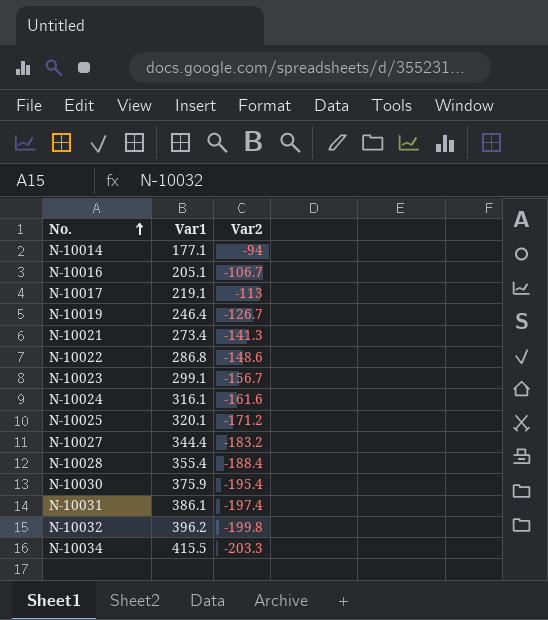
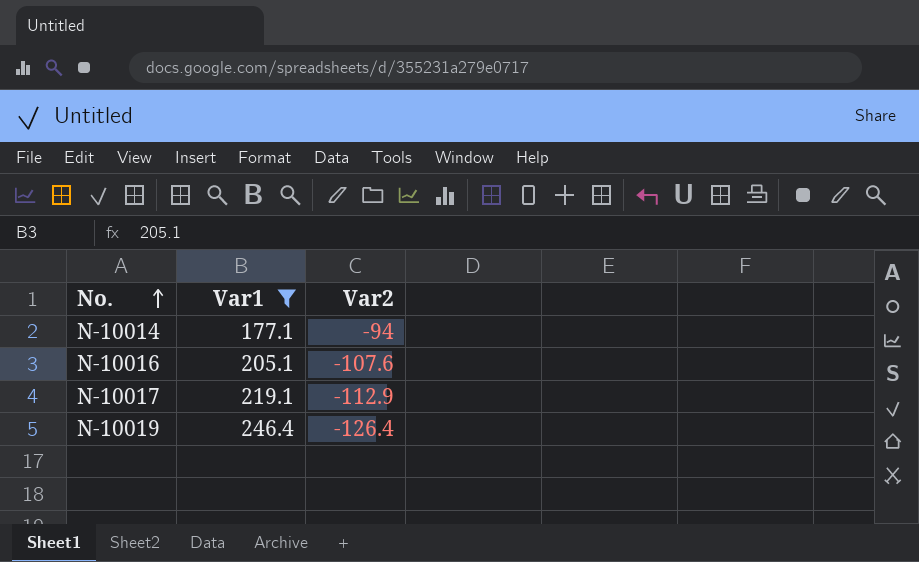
filter: none -> Var1 <= 246.4
N-10016 | Var2: -106.7 -> -107.6
N-10017 | Var2: -113 -> -112.9
N-10019 | Var2: -126.7 -> -126.4

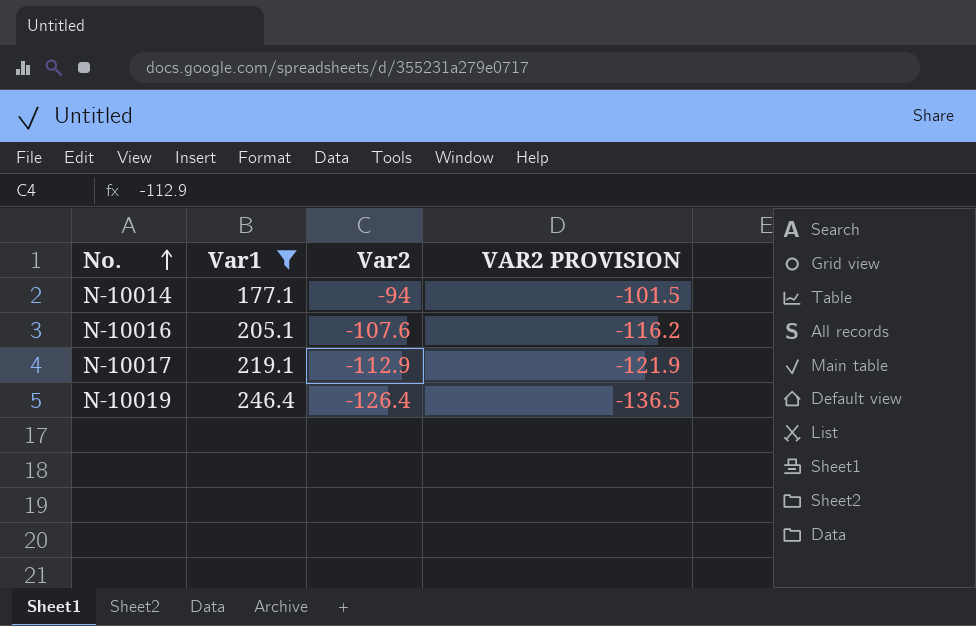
column VAR2 PROVISION | formula: none -> [Var2] * 1.08

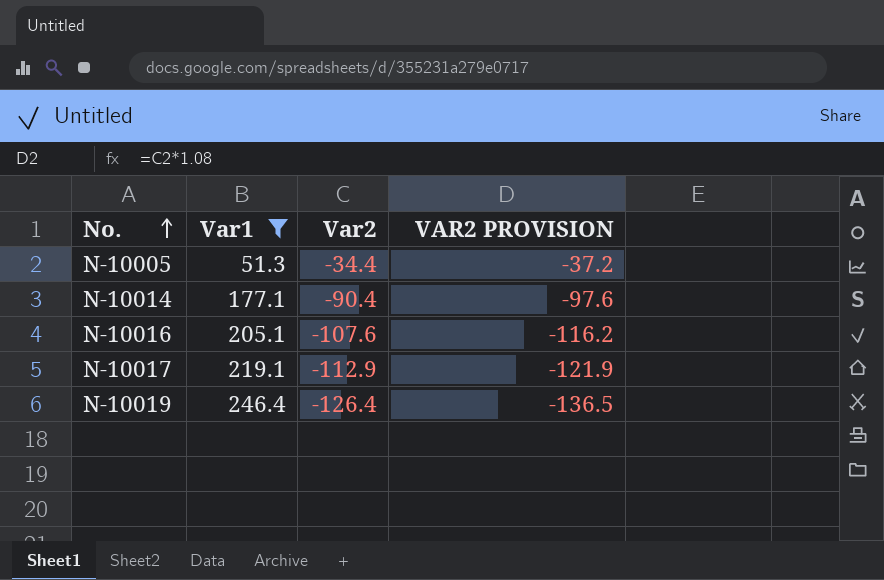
row N-10005: none -> 51.3 | -34.4 | -37.2
N-10014 | Var2: -94 -> -90.4
N-10014 | VAR2 PROVISION: -101.5 -> -97.6

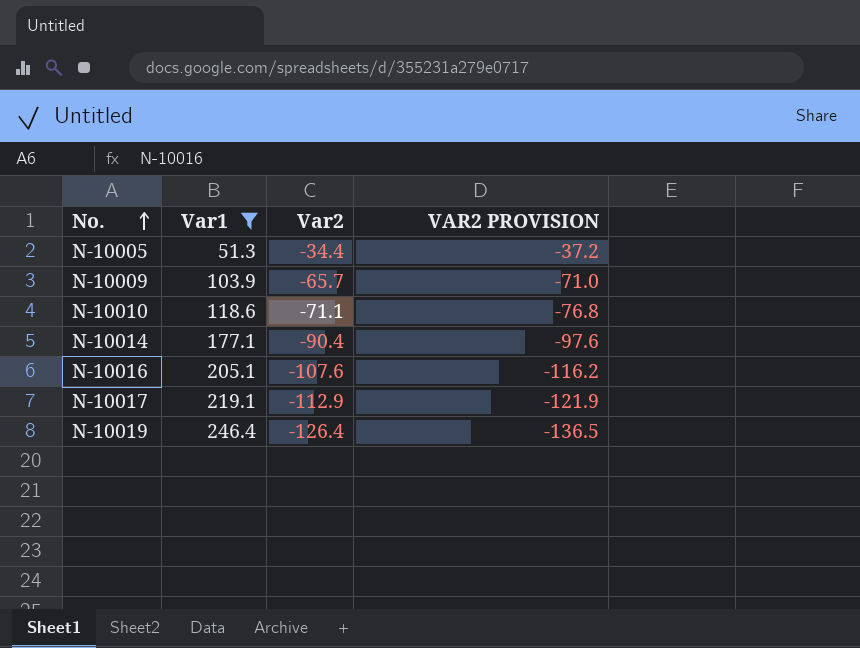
row N-10009: none -> 103.9 | -65.7 | -71.0
row N-10010: none -> 118.6 | -71.1 | -76.8

